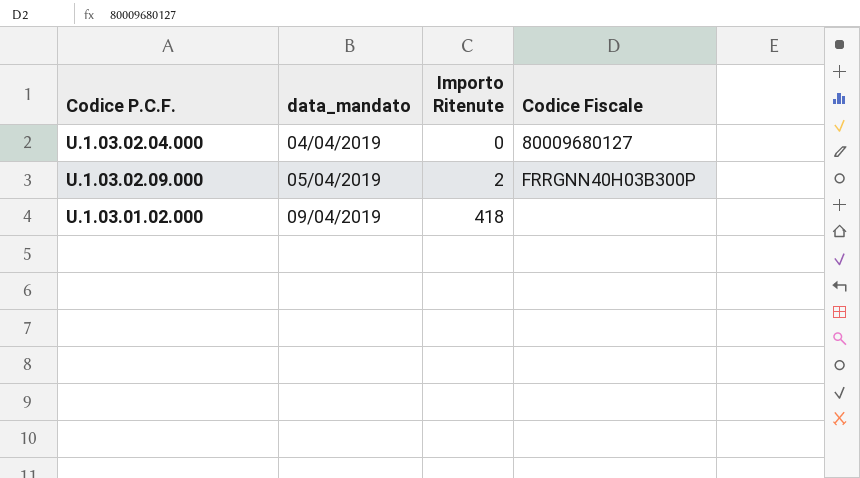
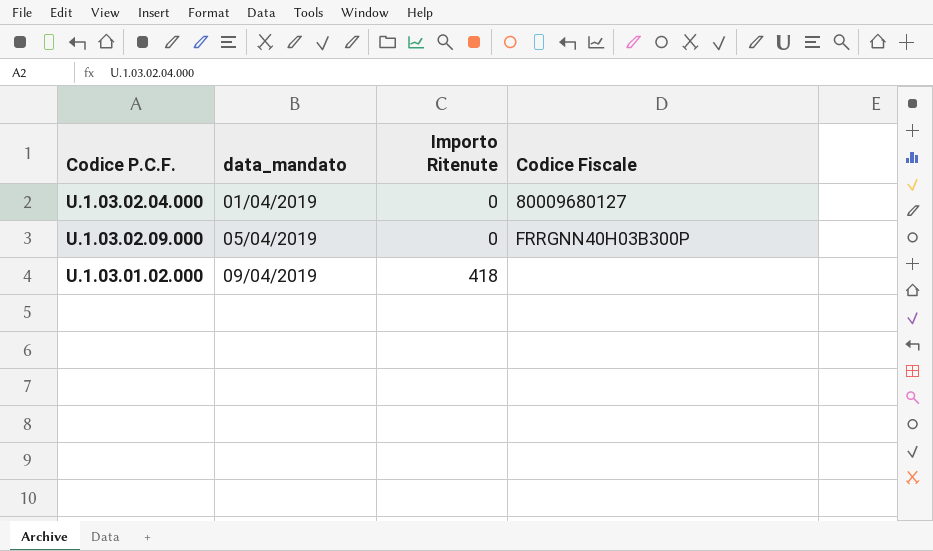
U.1.03.02.04.000 | data_mandato: 04/04/2019 -> 01/04/2019
U.1.03.02.09.000 | Importo Ritenute: 2 -> 0

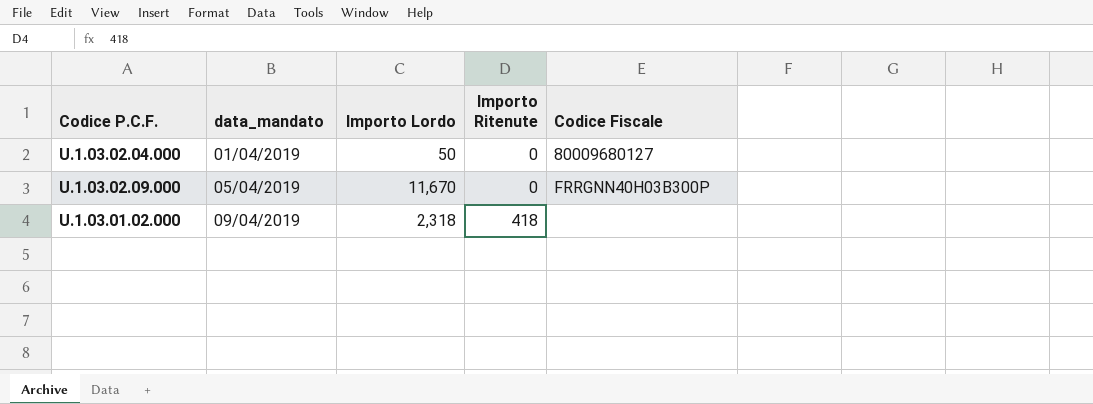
column Importo Lordo | position: none -> 3

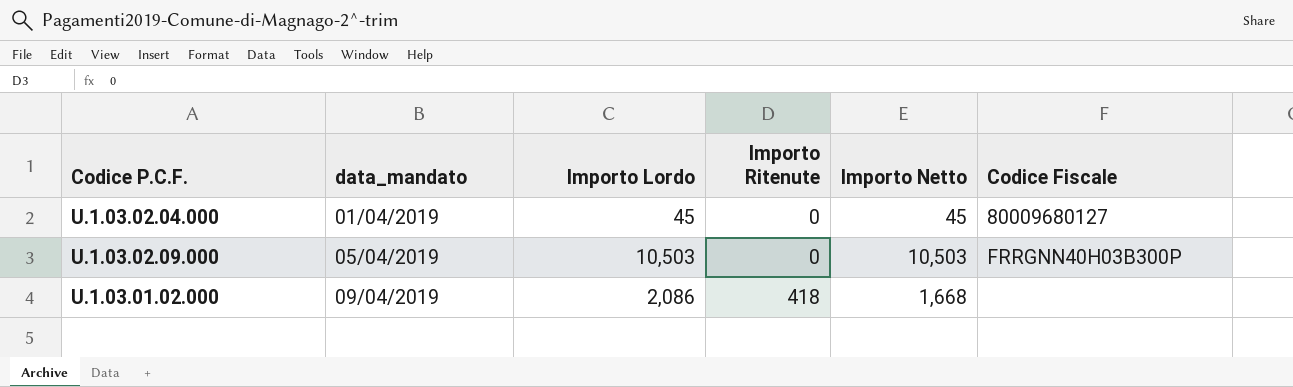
column Importo Netto | formula: none -> [Importo Lordo] - [Importo Ritenute]
U.1.03.02.04.000 | Importo Lordo: 50 -> 45
U.1.03.02.09.000 | Importo Lordo: 11,670 -> 10,503
U.1.03.01.02.000 | Importo Lordo: 2,318 -> 2,086

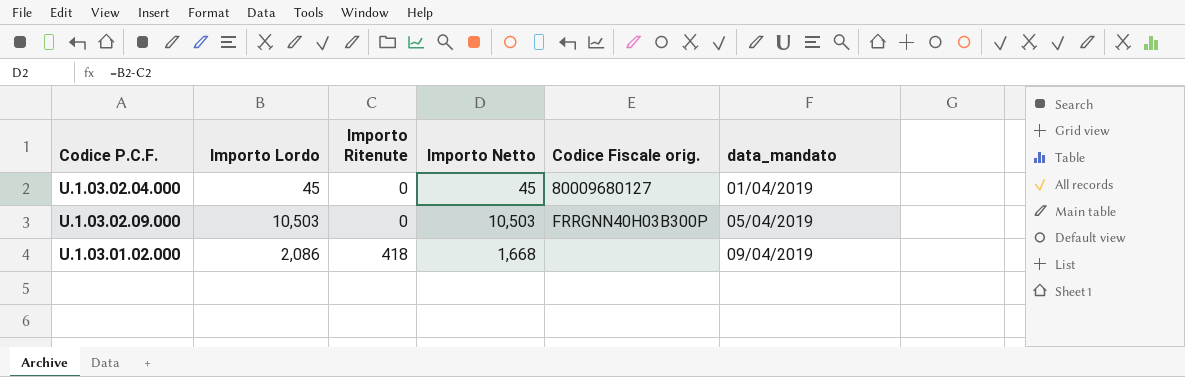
column name: Codice Fiscale -> Codice Fiscale orig.
column data_mandato | position: 2 -> 6

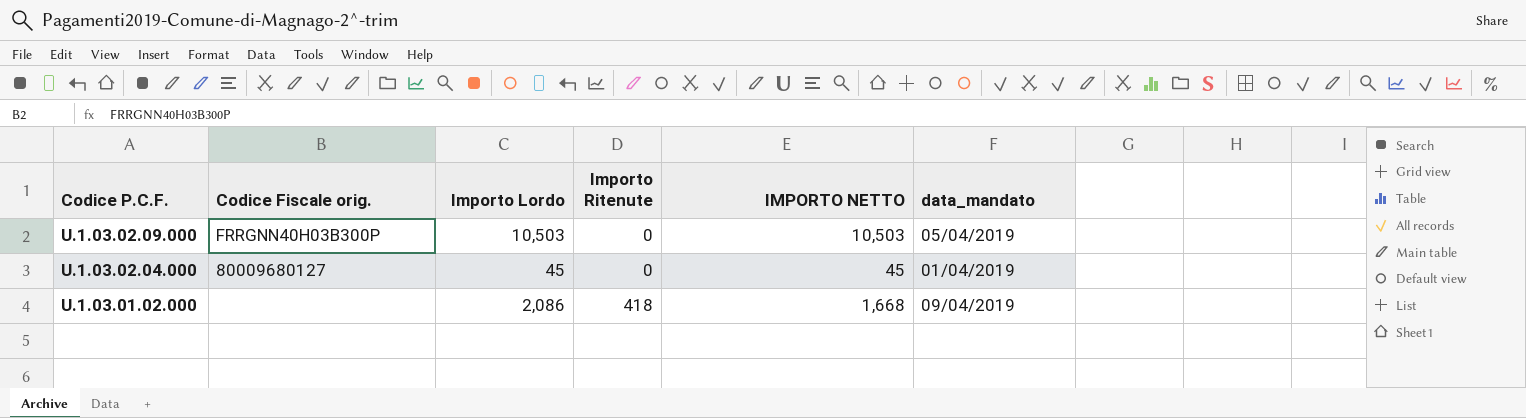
row order: Importo Ritenute ascending -> Codice P.C.F. descending
column Codice Fiscale orig. | position: 5 -> 2
column name: Importo Netto -> IMPORTO NETTO

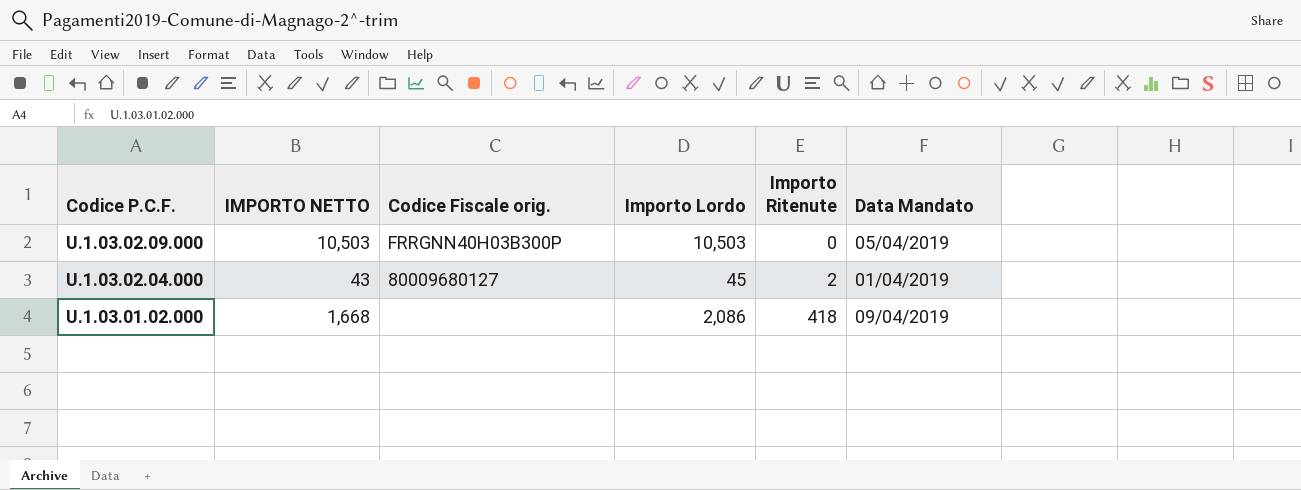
column IMPORTO NETTO | position: 5 -> 2
column name: data_mandato -> Data Mandato
U.1.03.02.04.000 | IMPORTO NETTO: 45 -> 43
U.1.03.02.04.000 | Importo Ritenute: 0 -> 2

